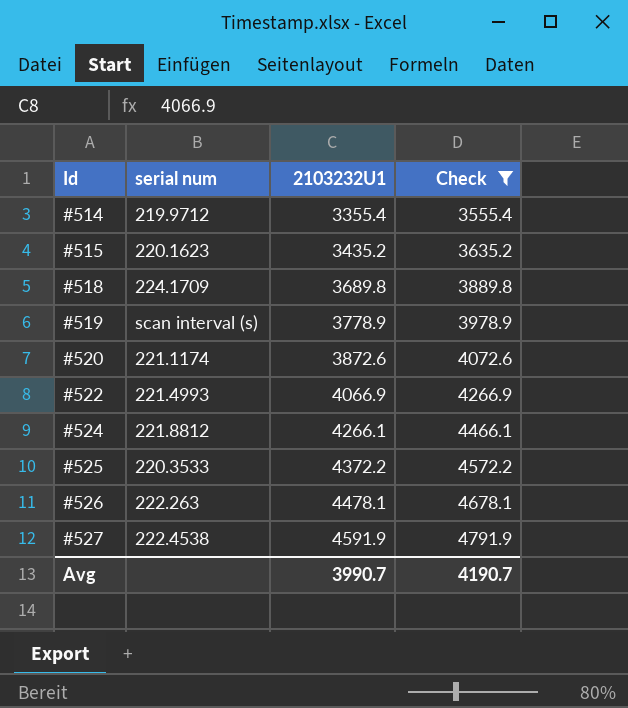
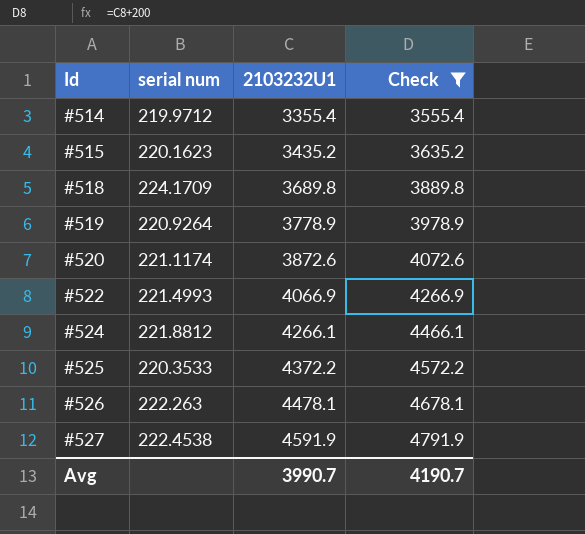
#519 | serial num: scan interval (s) -> 220.9264

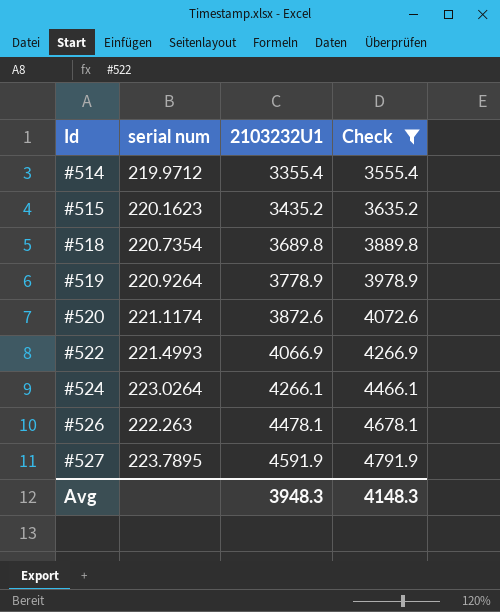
row #525: 220.3533 | 4372.2 | 4572.2 -> none
#518 | serial num: 224.1709 -> 220.7354
#524 | serial num: 221.8812 -> 223.0264
#527 | serial num: 222.4538 -> 223.7895
Avg | 2103232U1: 3990.7 -> 3948.3
Avg | Check: 4190.7 -> 4148.3

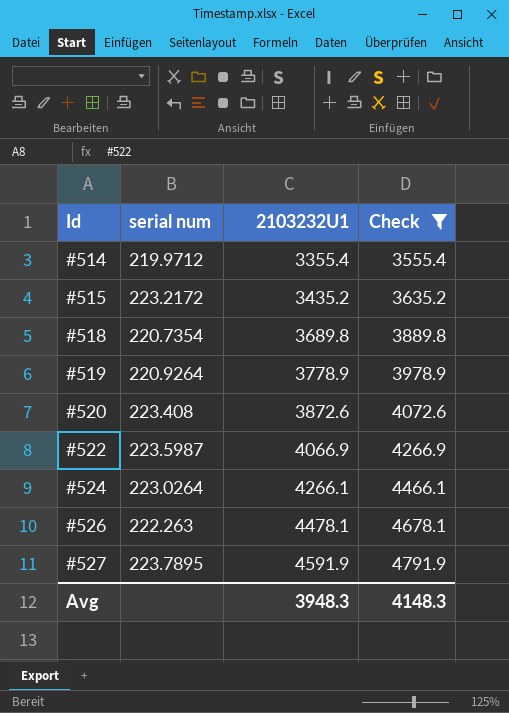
#515 | serial num: 220.1623 -> 223.2172
#520 | serial num: 221.1174 -> 223.408
#522 | serial num: 221.4993 -> 223.5987

